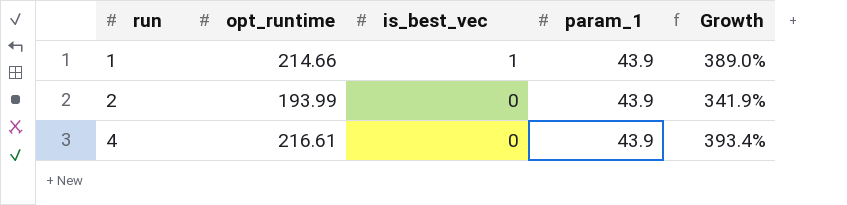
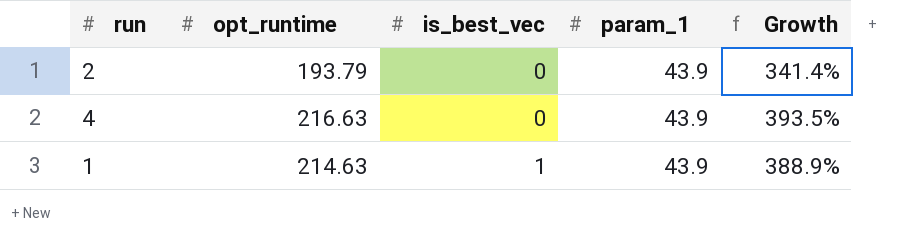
row order: run ascending -> is_best_vec ascending
2 | opt_runtime: 193.99 -> 193.79
2 | Growth: 341.9% -> 341.4%
4 | opt_runtime: 216.61 -> 216.63
4 | Growth: 393.4% -> 393.5%
1 | opt_runtime: 214.66 -> 214.63
1 | Growth: 389.0% -> 388.9%

